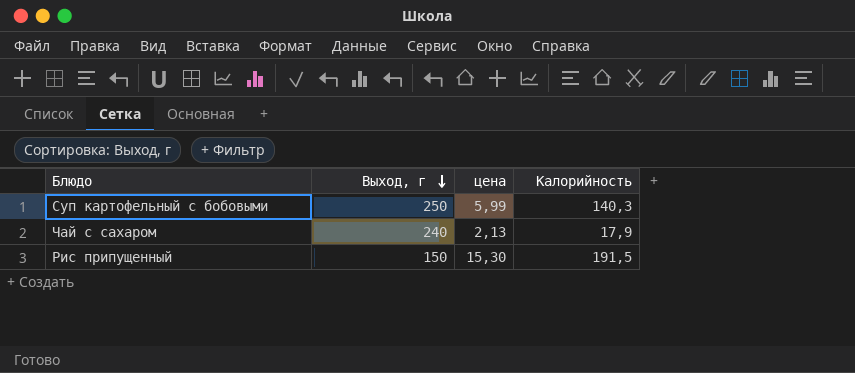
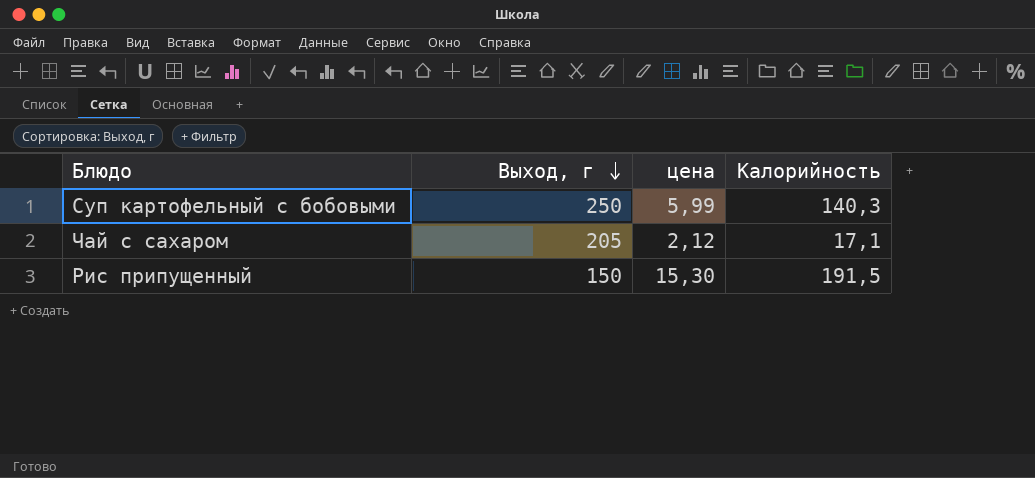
Чай с сахаром | Выход, г: 240 -> 205
Чай с сахаром | цена: 2,13 -> 2,12
Чай с сахаром | Калорийность: 17,9 -> 17,1

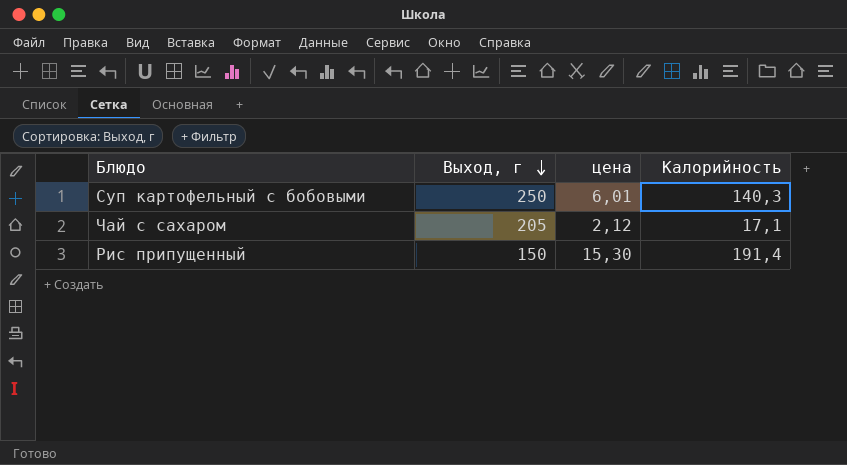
Суп картофельный с бобовыми | цена: 5,99 -> 6,01
Рис припущенный | Калорийность: 191,5 -> 191,4

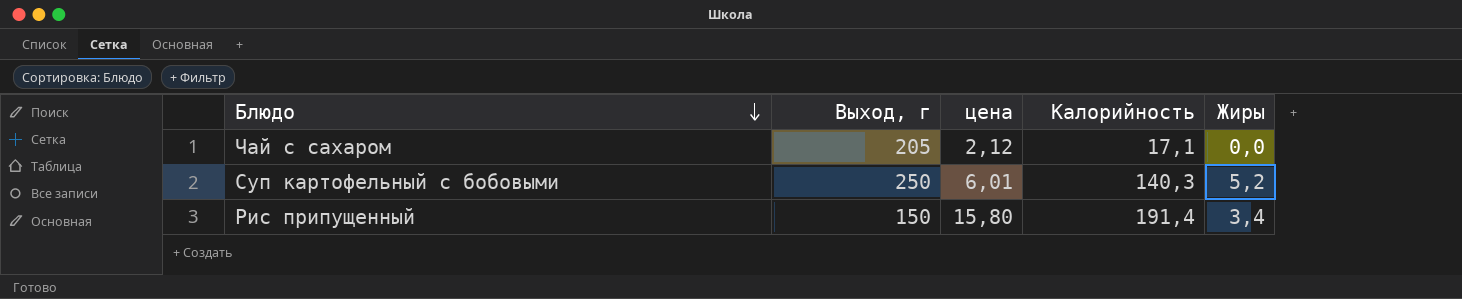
row order: Выход, г descending -> Блюдо descending
column Жиры | position: none -> 5
Рис припущенный | цена: 15,30 -> 15,80

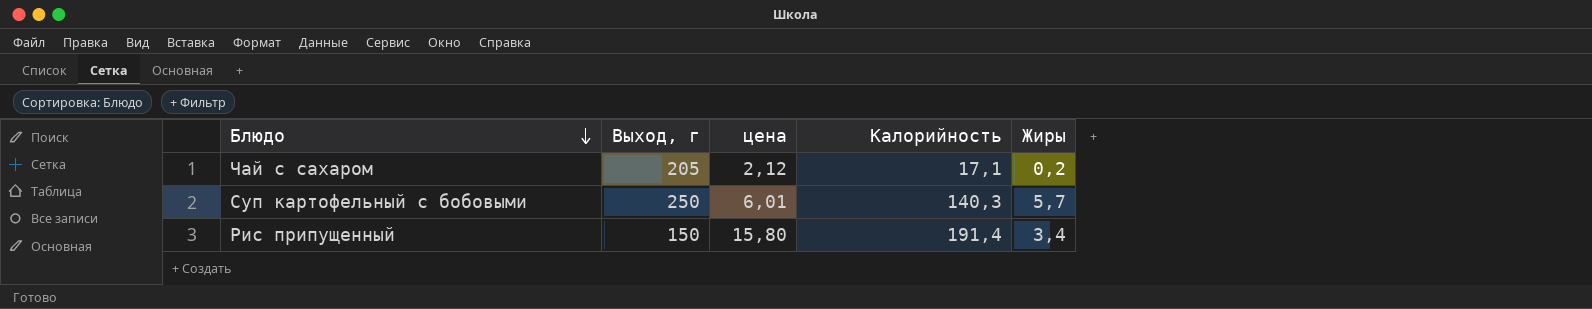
Чай с сахаром | Жиры: 0,0 -> 0,2
Суп картофельный с бобовыми | Жиры: 5,2 -> 5,7

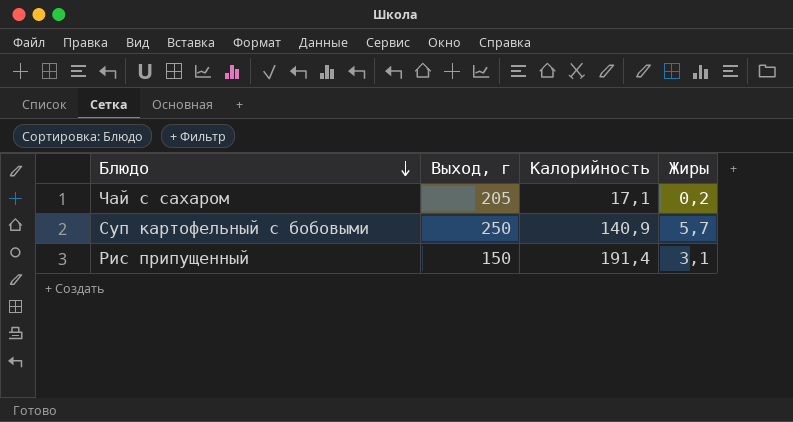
column цена | position: 3 -> none
Суп картофельный с бобовыми | Калорийность: 140,3 -> 140,9
Рис припущенный | Жиры: 3,4 -> 3,1

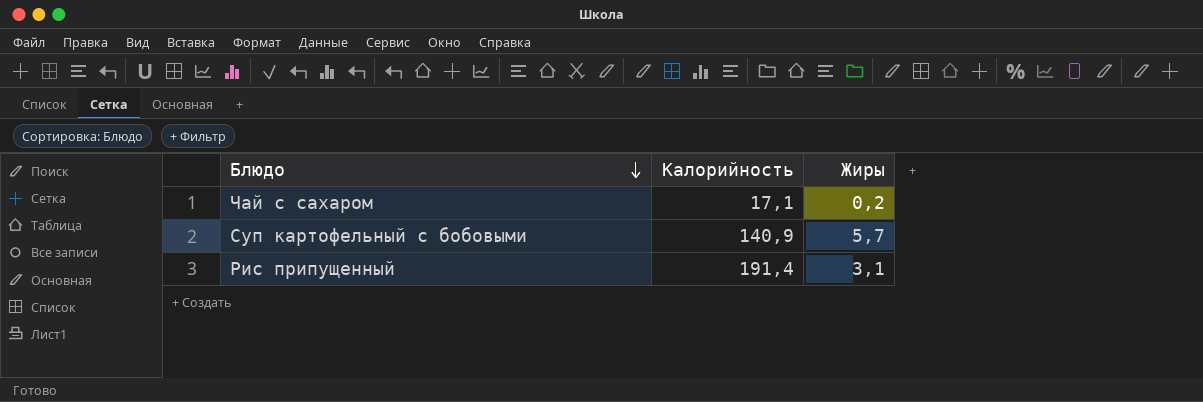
column Выход, г | position: 2 -> none

